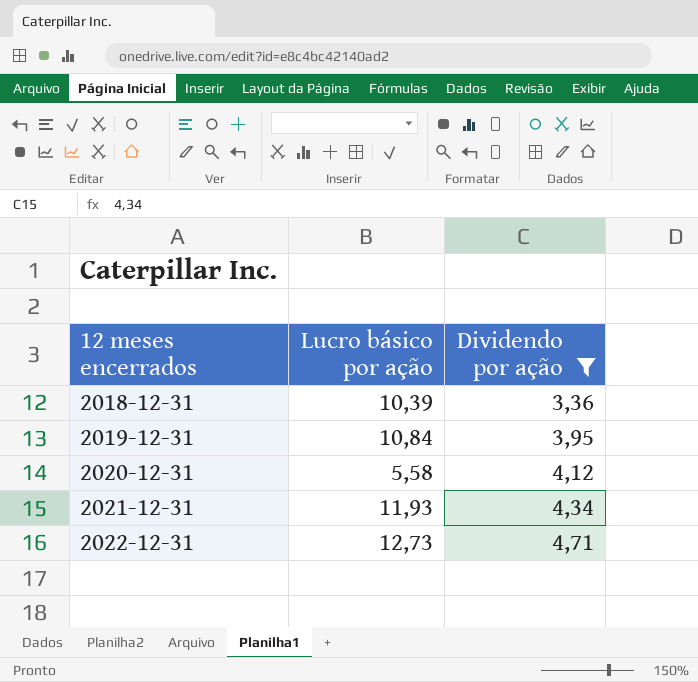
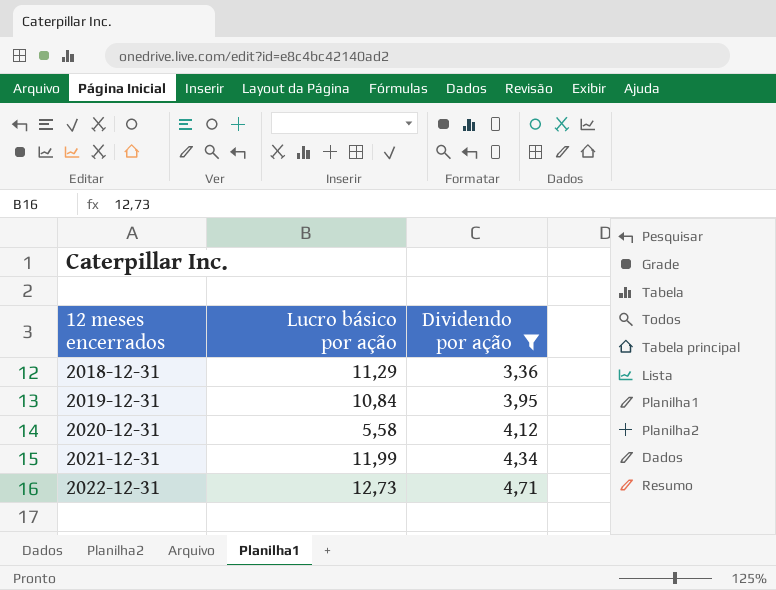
2018-12-31 | Lucro básico por ação: 10,39 -> 11,29
2021-12-31 | Lucro básico por ação: 11,93 -> 11,99

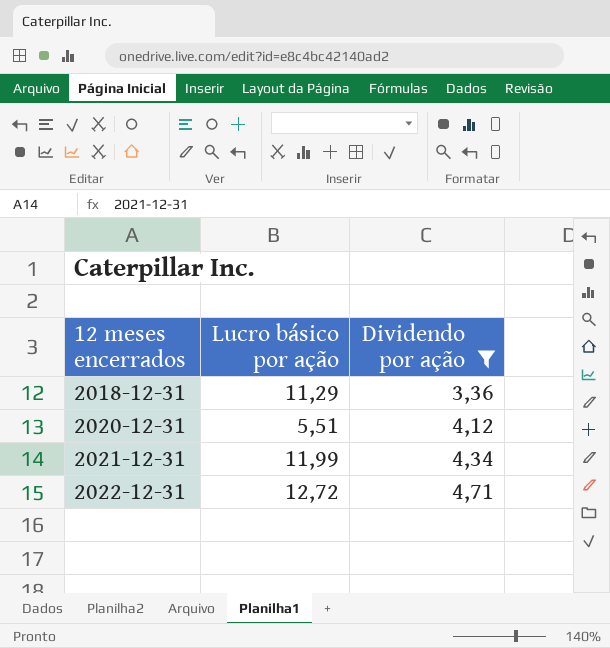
row 2019-12-31: 10,84 | 3,95 -> none
2020-12-31 | Lucro básico por ação: 5,58 -> 5,51
2022-12-31 | Lucro básico por ação: 12,73 -> 12,72

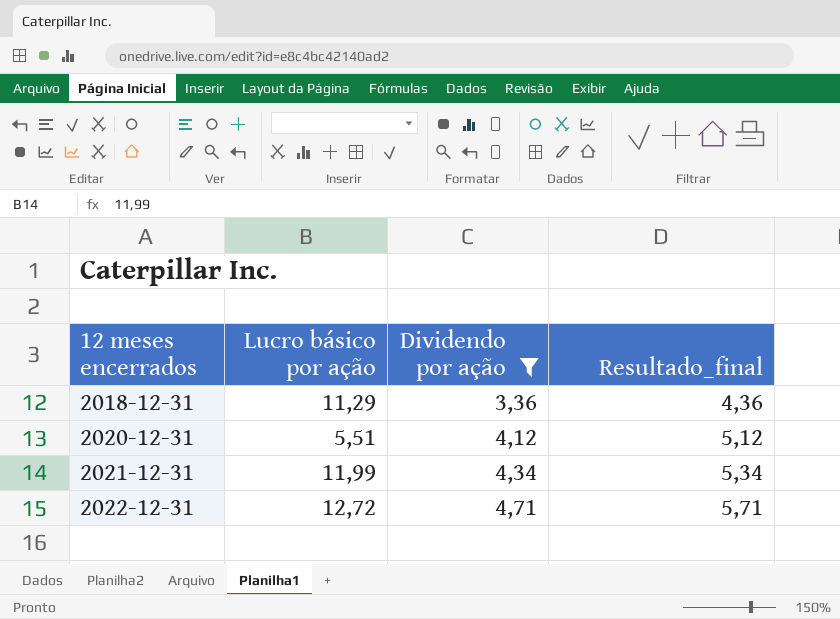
column Resultado_final | formula: none -> [Dividendo por ação] + 1

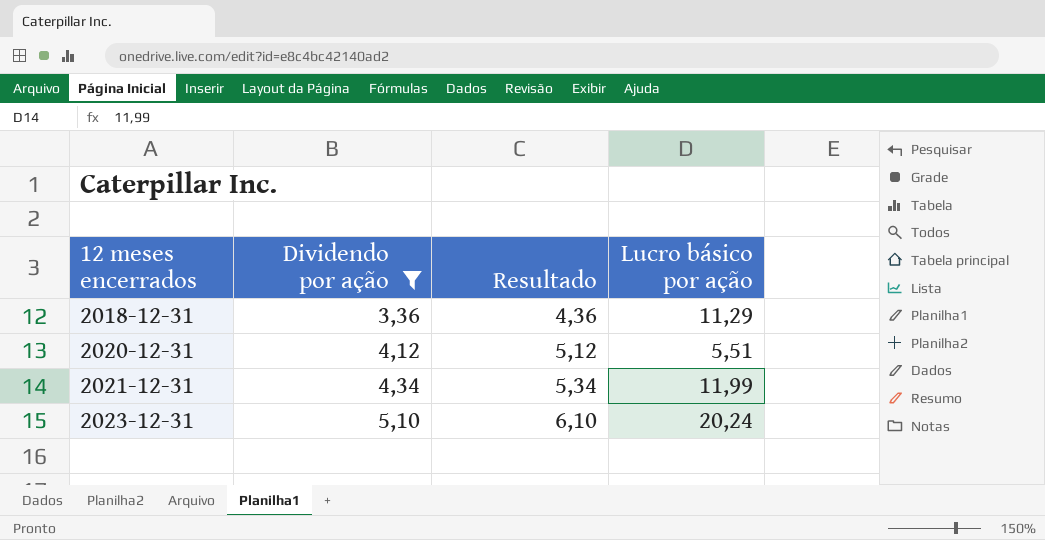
column name: Resultado_final -> Resultado
column Lucro básico por ação | position: 2 -> 4
row 2022-12-31: 12,72 | 4,71 | 5,71 -> none
row 2023-12-31: none -> 5,10 | 6,10 | 20,24

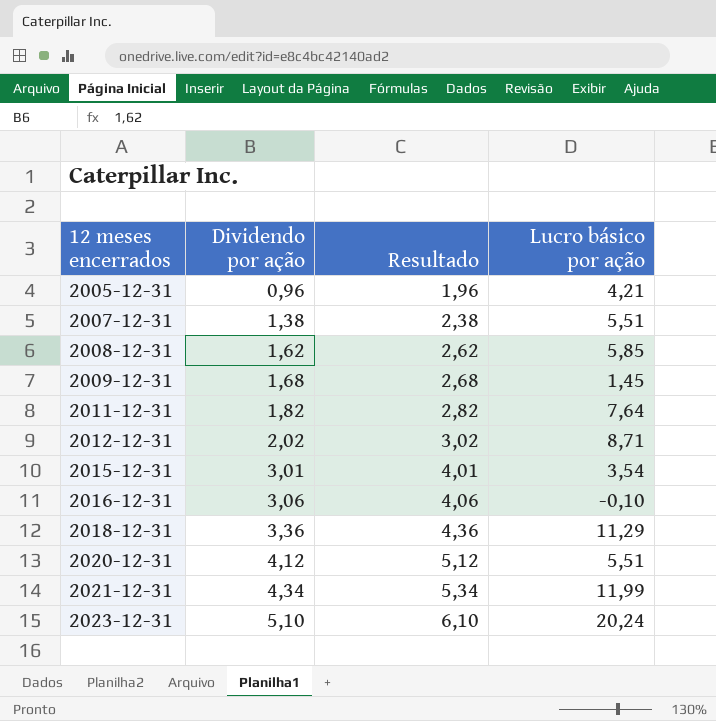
filter: Dividendo por ação >= 3,36 -> none

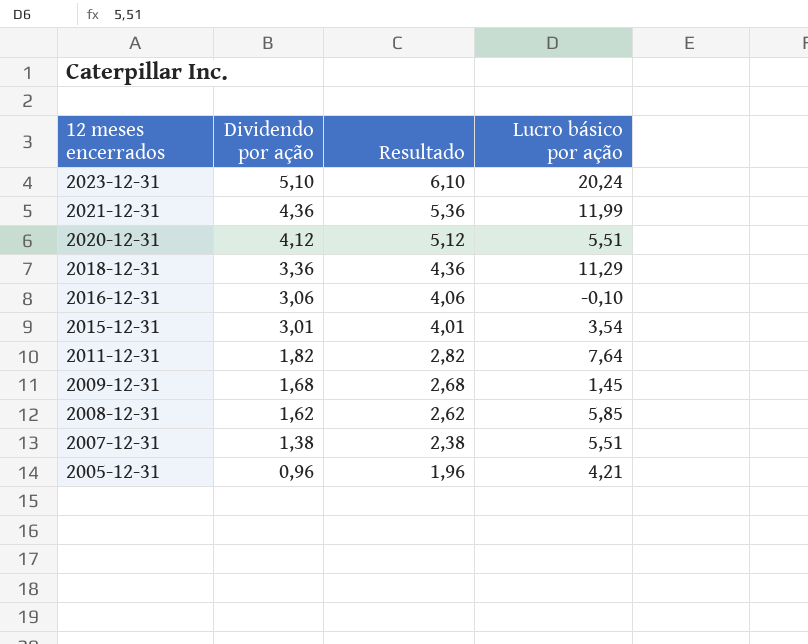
row order: 12 meses encerrados ascending -> 12 meses encerrados descending
row 2012-12-31: 2,02 | 3,02 | 8,71 -> none
2021-12-31 | Dividendo por ação: 4,34 -> 4,36
2021-12-31 | Resultado: 5,34 -> 5,36

